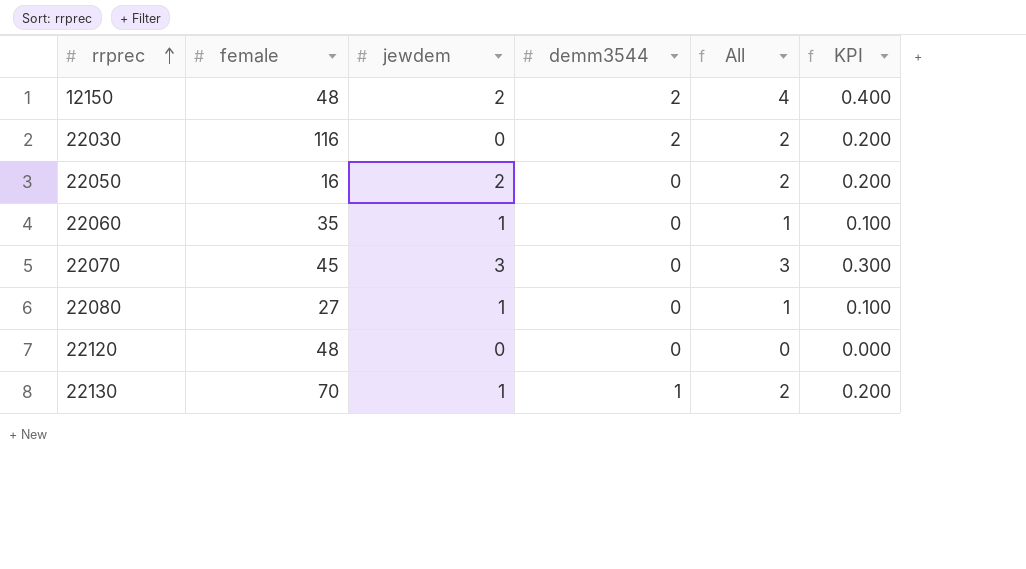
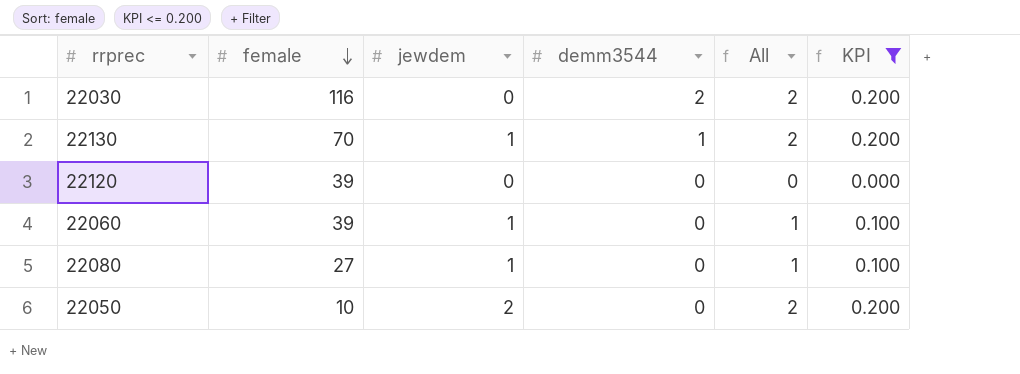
filter: none -> KPI <= 0.200
row order: rrprec ascending -> female descending
22120 | female: 48 -> 39
22060 | female: 35 -> 39
22050 | female: 16 -> 10

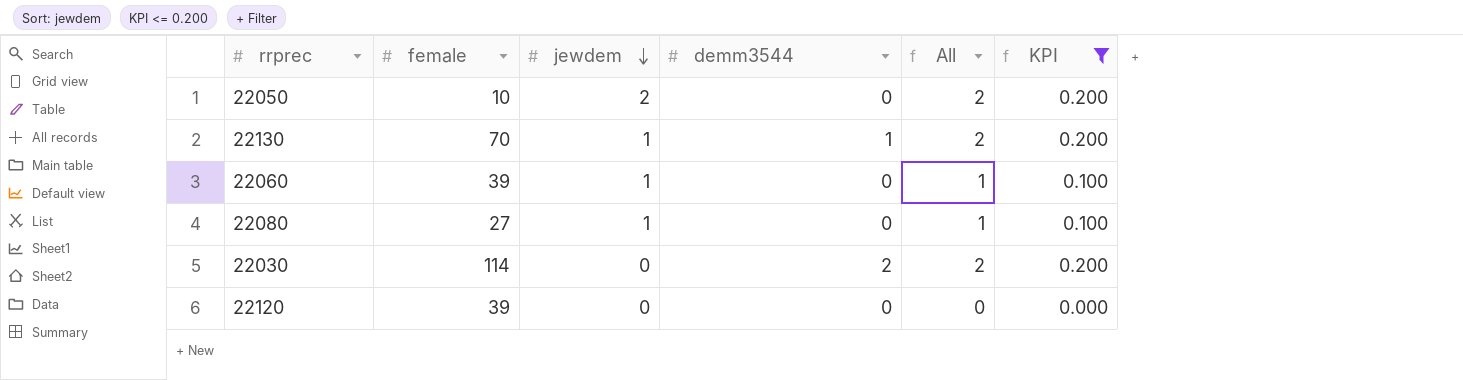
row order: female descending -> jewdem descending
22030 | female: 116 -> 114

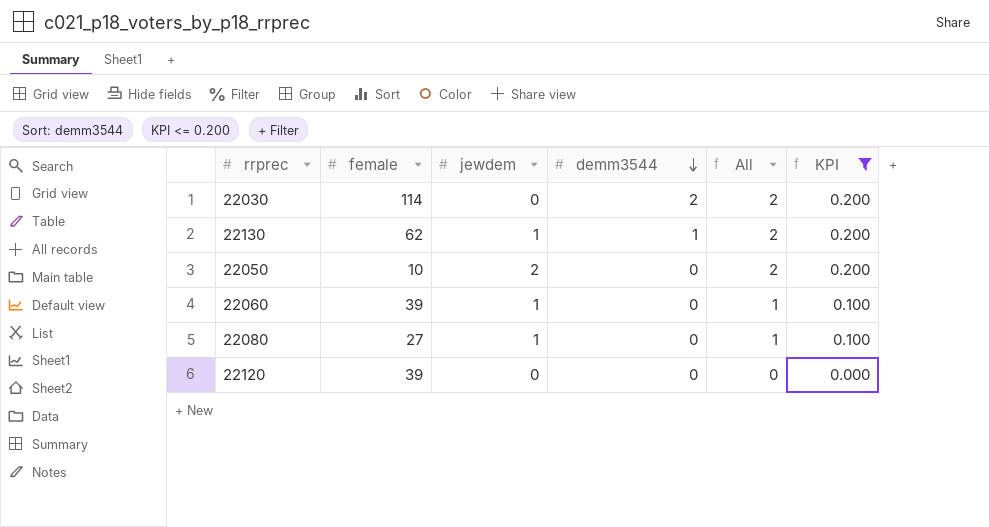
row order: jewdem descending -> demm3544 descending
22130 | female: 70 -> 62

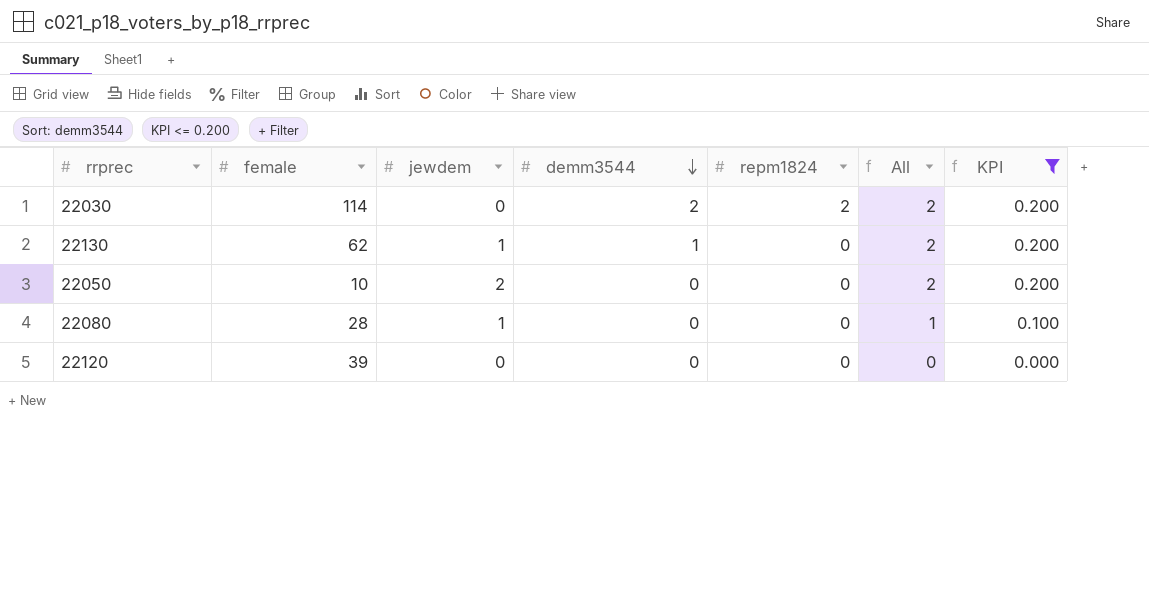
column repm1824 | position: none -> 5
row 22060: 39 | 1 | 0 | 1 | 0.100 -> none
22080 | female: 27 -> 28

